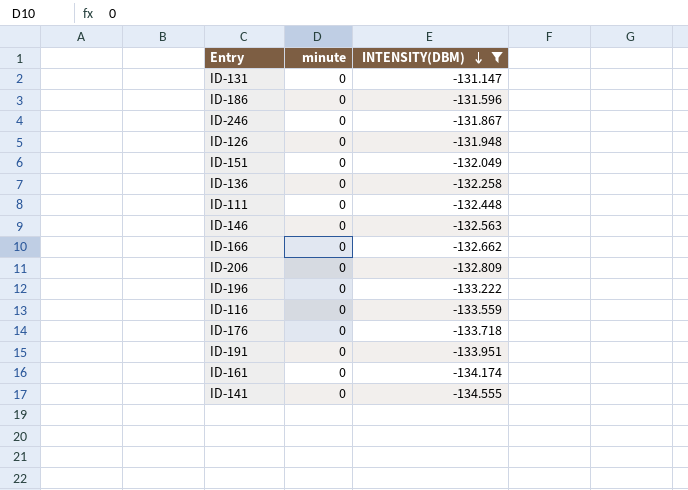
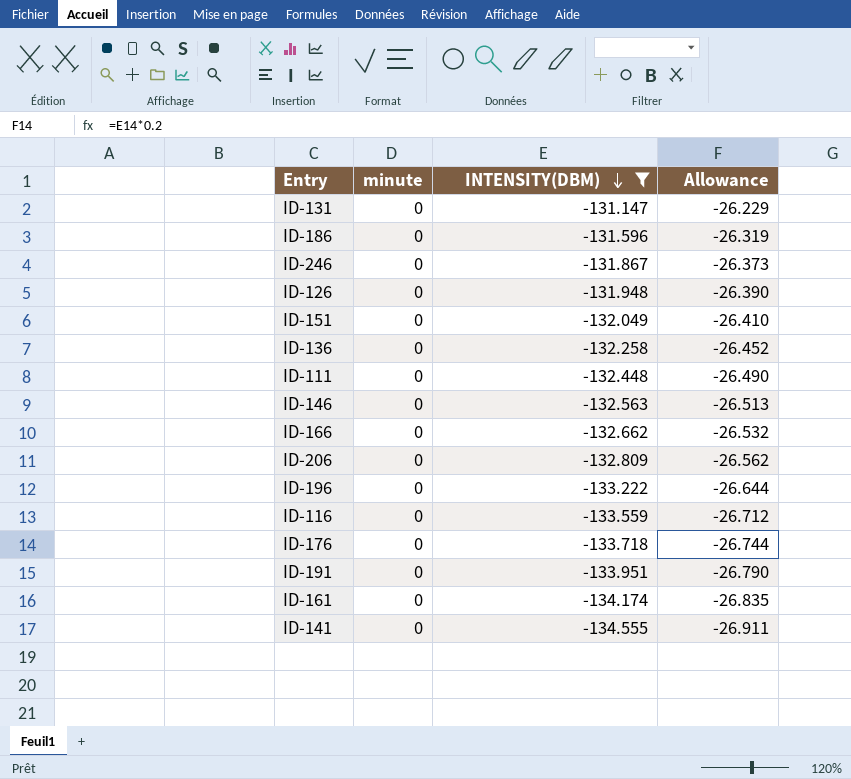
column Allowance | formula: none -> [INTENSITY(DBM)] * 0.2

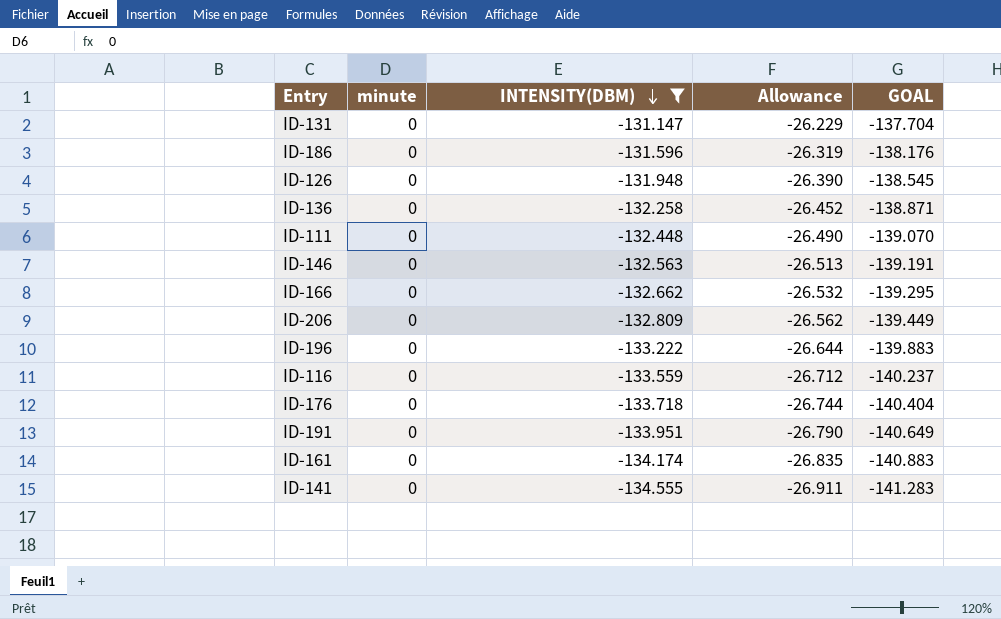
column GOAL | formula: none -> [INTENSITY(DBM)] * 1.05
row ID-246: 0 | -131.867 | -26.373 -> none
row ID-151: 0 | -132.049 | -26.410 -> none

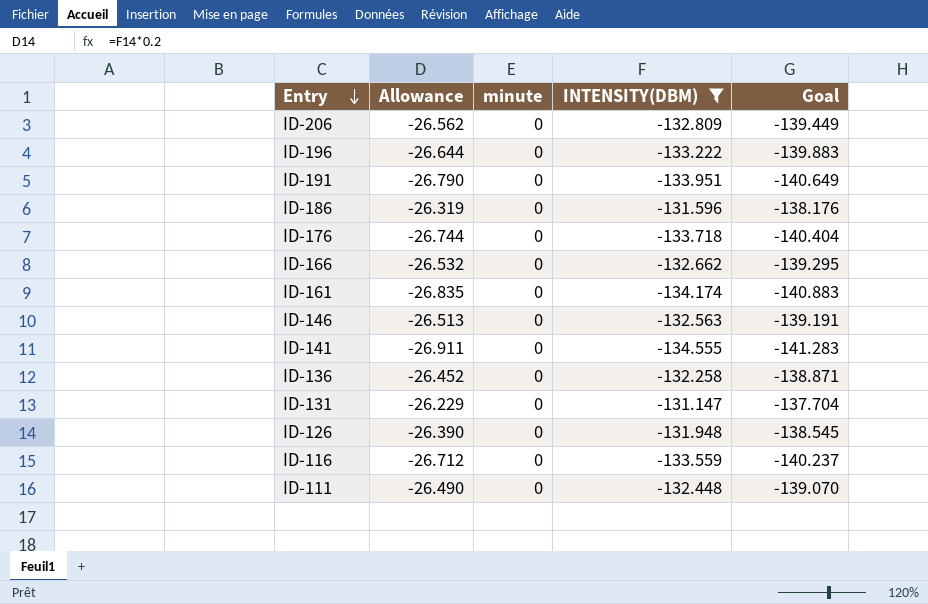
row order: INTENSITY(DBM) descending -> Entry descending
column Allowance | position: 4 -> 2
column name: GOAL -> Goal

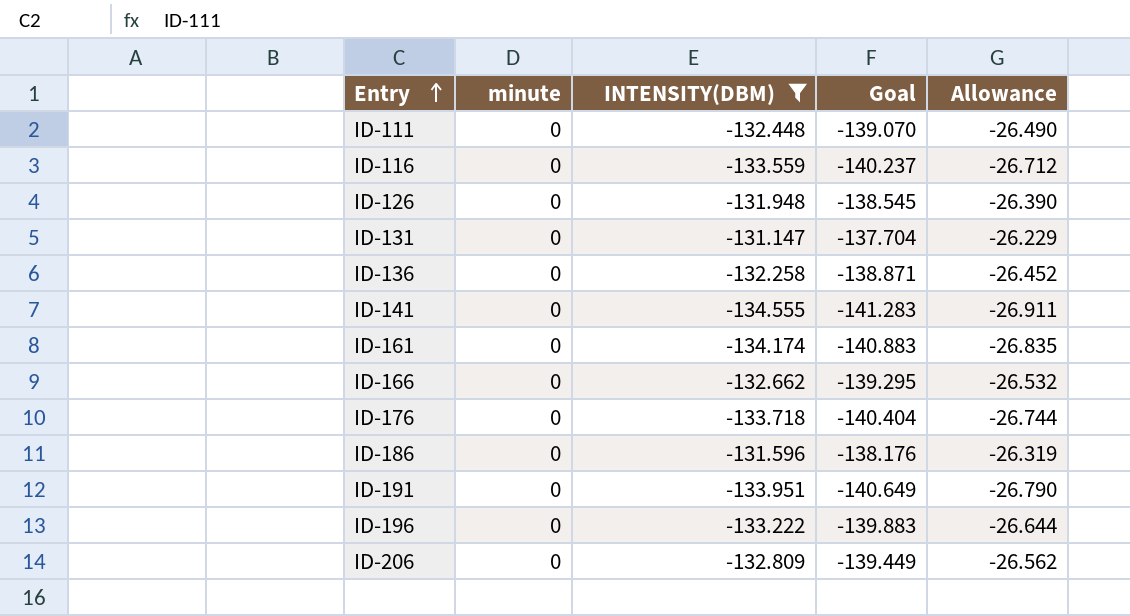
row order: Entry descending -> Entry ascending
column Allowance | position: 2 -> 5
row ID-146: -26.513 | 0 | -132.563 | -139.191 -> none

